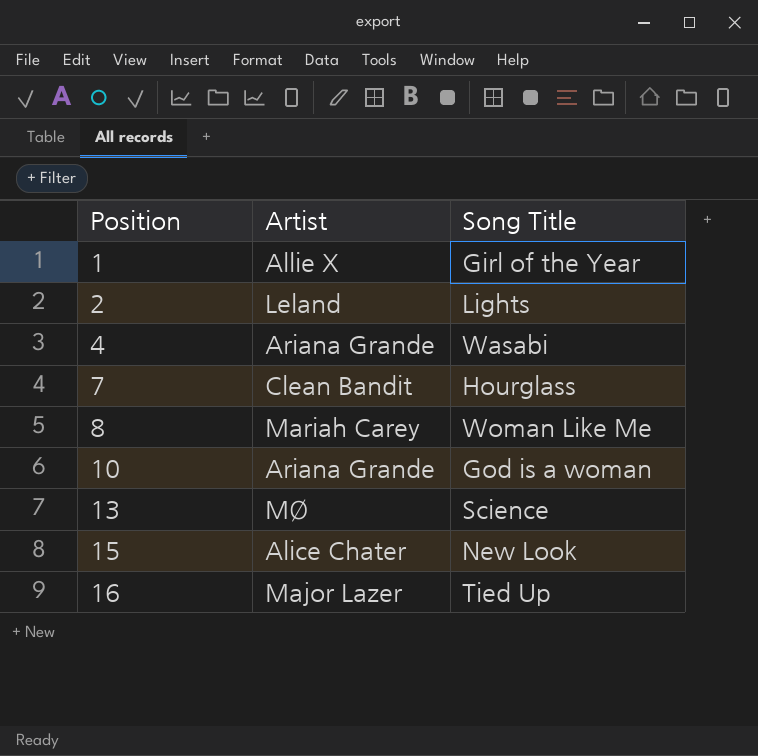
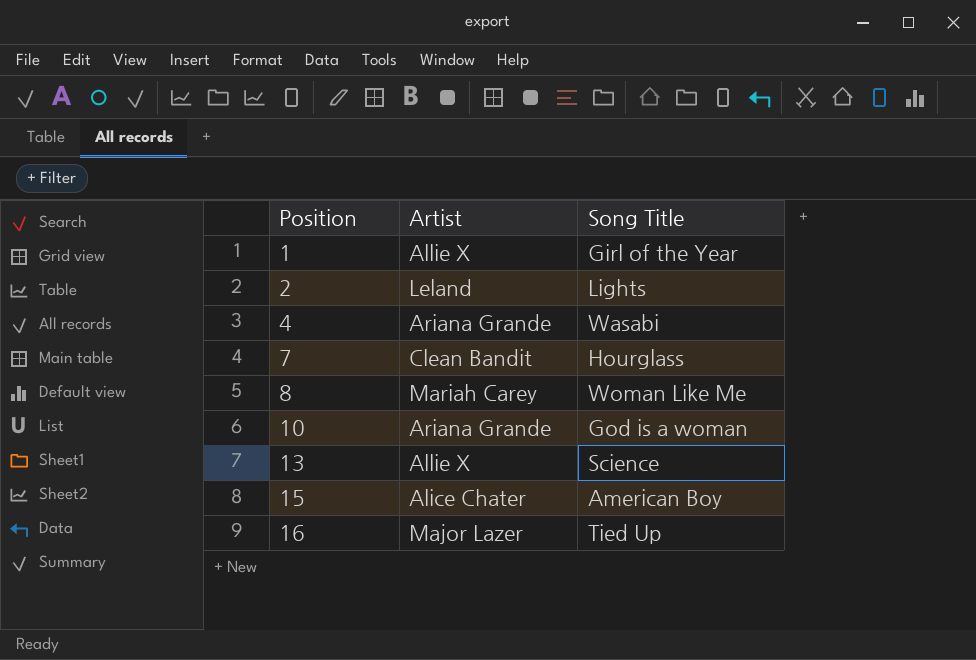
13 | Artist: MØ -> Allie X
15 | Song Title: New Look -> American Boy

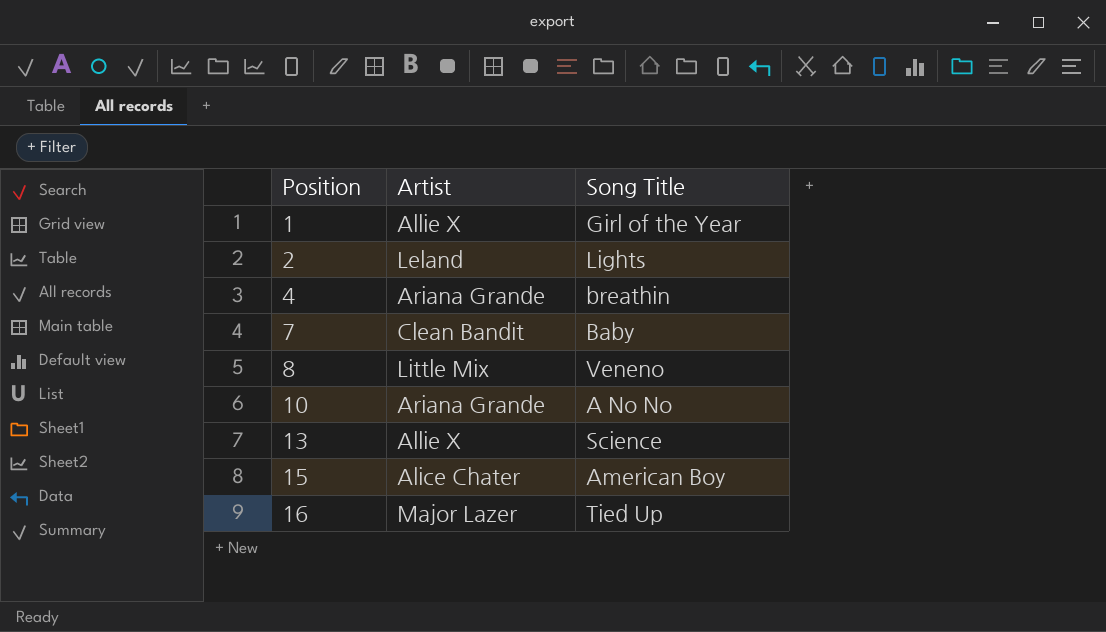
4 | Song Title: Wasabi -> breathin
7 | Song Title: Hourglass -> Baby
8 | Artist: Mariah Carey -> Little Mix
8 | Song Title: Woman Like Me -> Veneno
10 | Song Title: God is a woman -> A No No

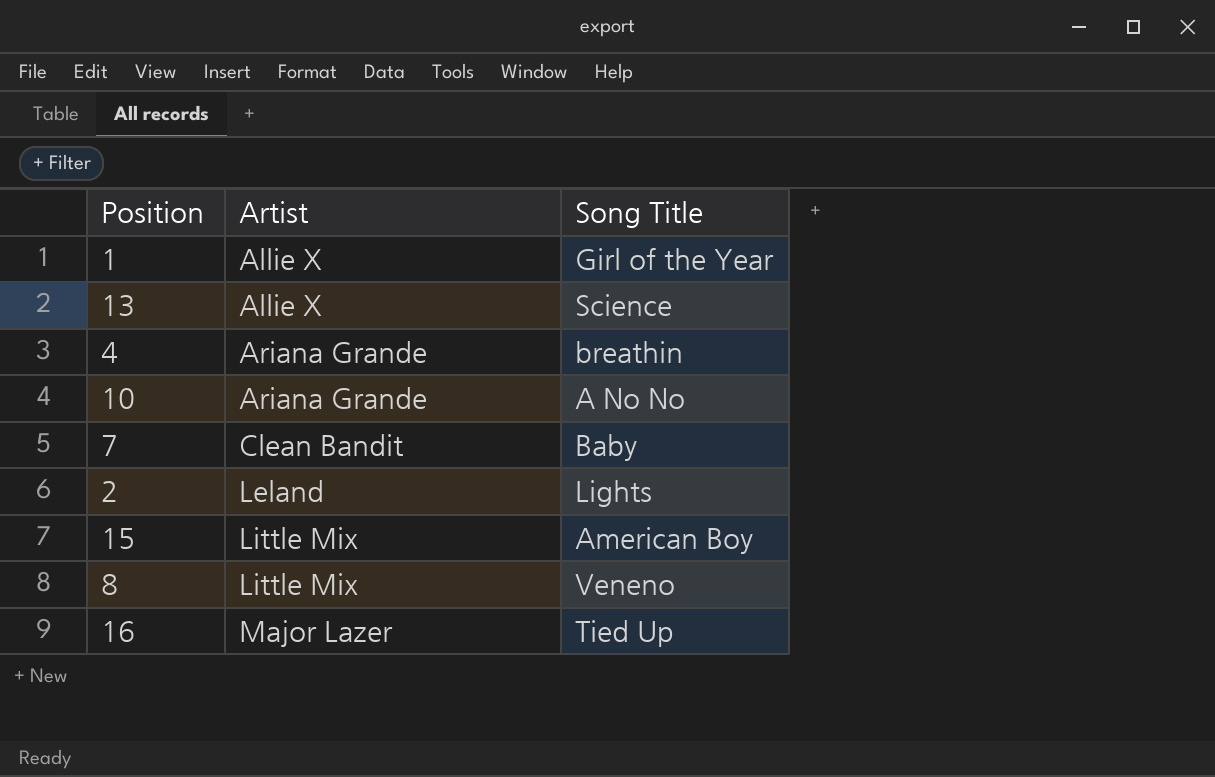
row order: Position ascending -> Artist ascending
15 | Artist: Alice Chater -> Little Mix

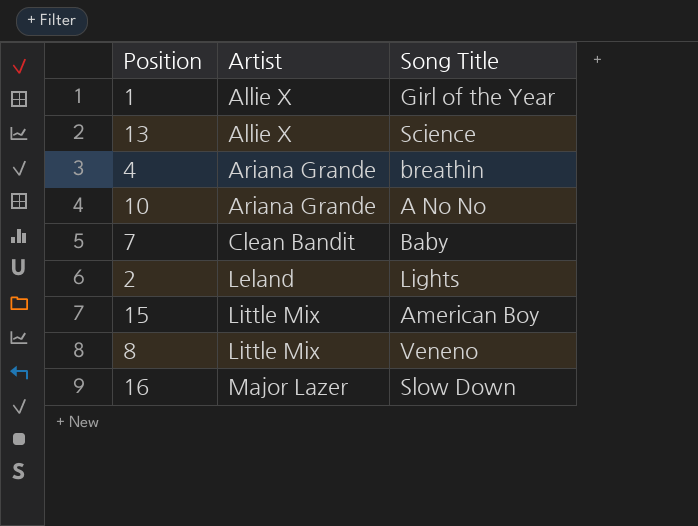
16 | Song Title: Tied Up -> Slow Down

